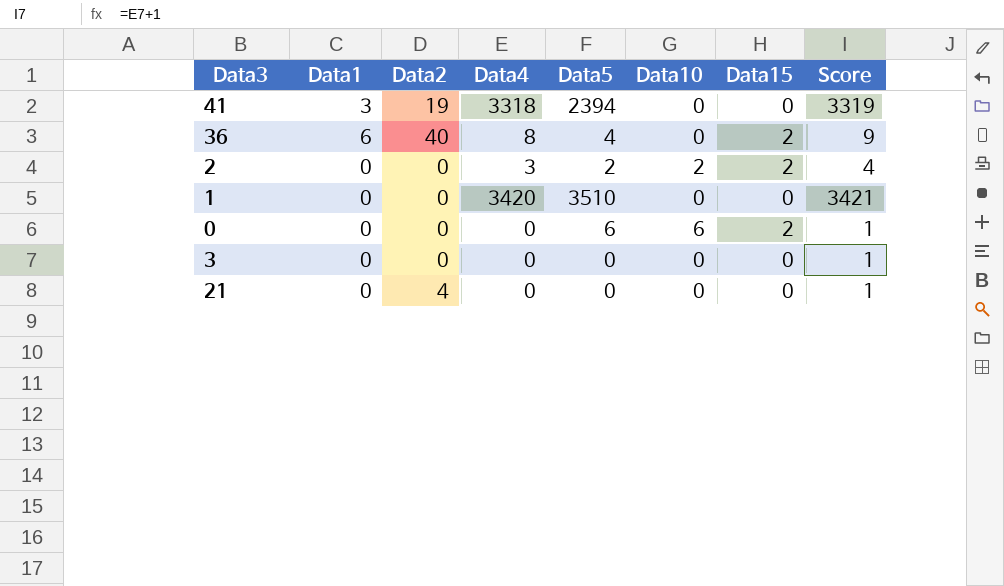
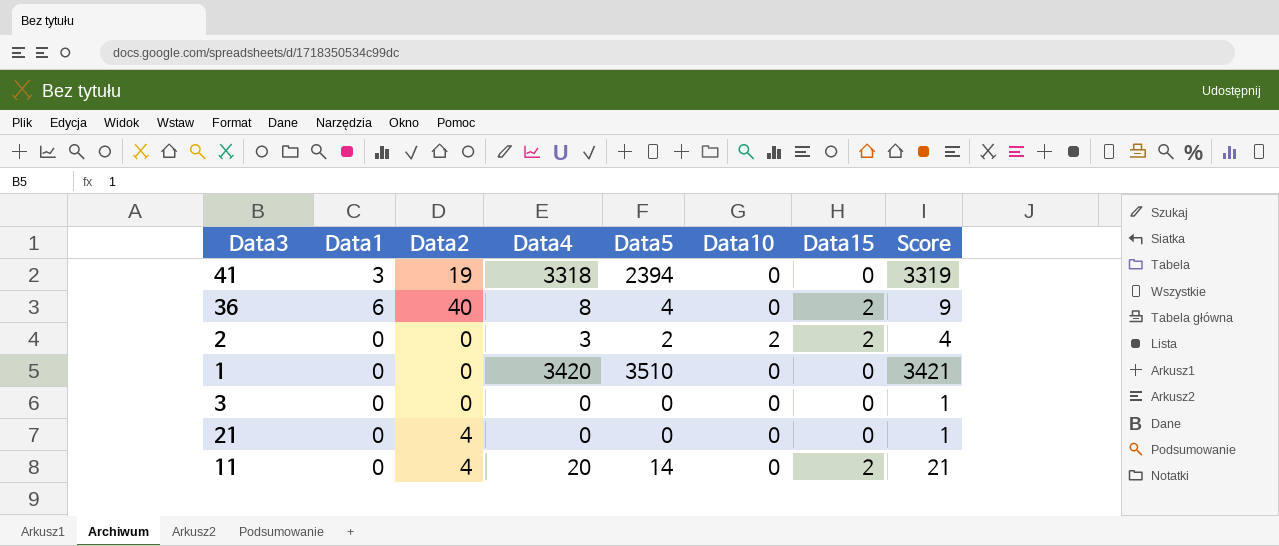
row 0: 0 | 0 | 0 | 6 | 6 | 2 | 1 -> none
row 11: none -> 0 | 4 | 20 | 14 | 0 | 2 | 21

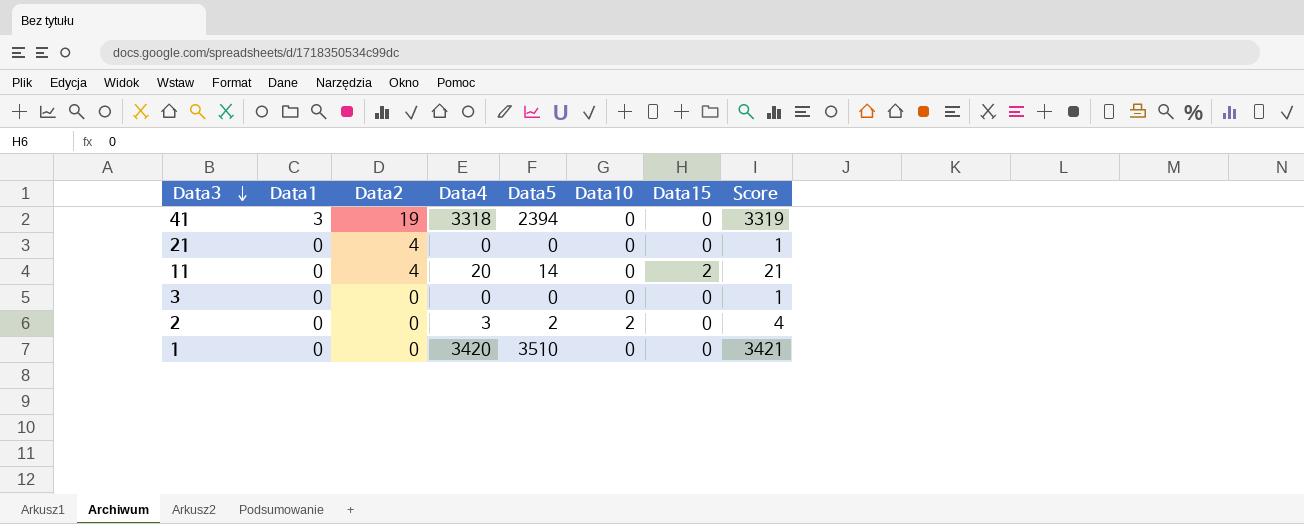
row order: none -> Data3 descending
row 36: 6 | 40 | 8 | 4 | 0 | 2 | 9 -> none
2 | Data15: 2 -> 0

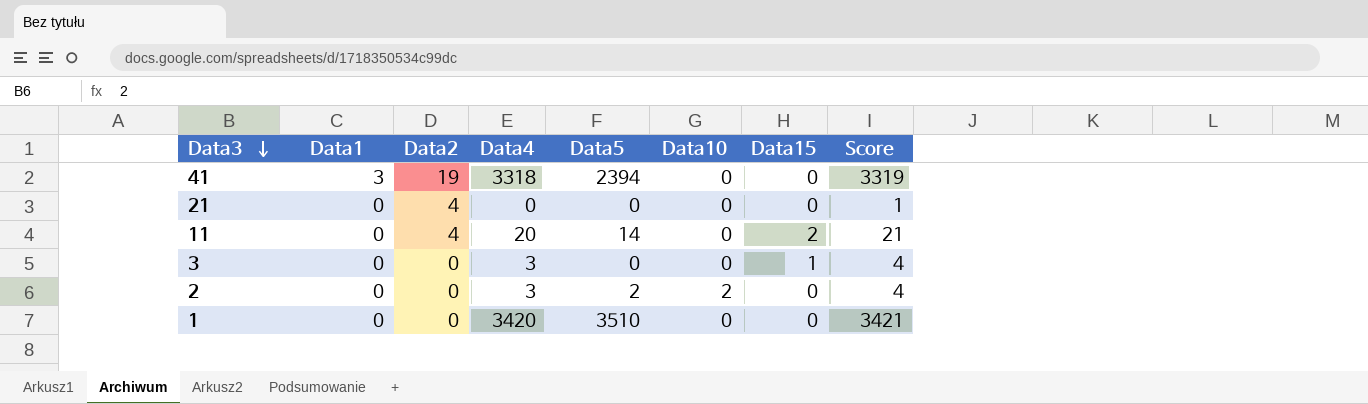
3 | Data4: 0 -> 3
3 | Data15: 0 -> 1
3 | Score: 1 -> 4

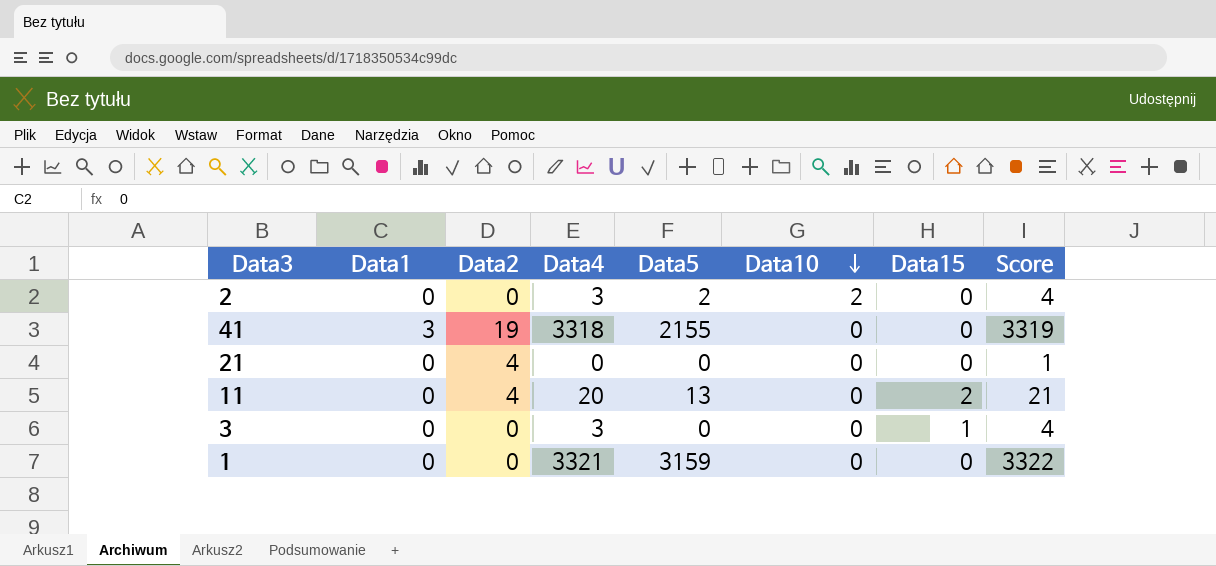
row order: Data3 descending -> Data10 descending
41 | Data5: 2394 -> 2155
11 | Data5: 14 -> 13
1 | Data4: 3420 -> 3321
1 | Data5: 3510 -> 3159
1 | Score: 3421 -> 3322

